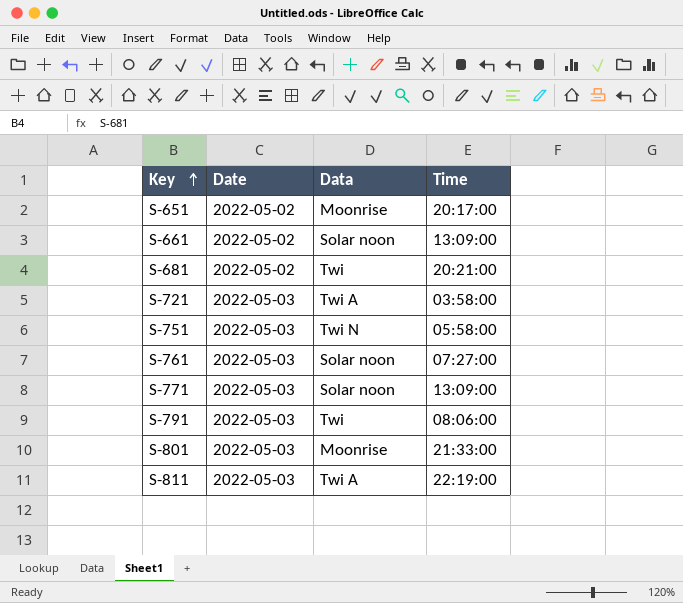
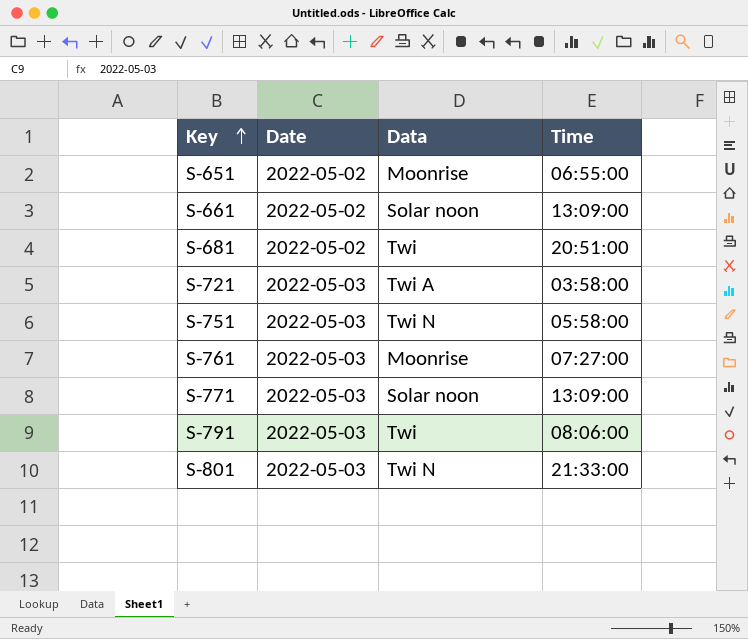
row S-811: 2022-05-03 | Twi A | 22:19:00 -> none
S-651 | Time: 20:17:00 -> 06:55:00
S-681 | Time: 20:21:00 -> 20:51:00
S-761 | Data: Solar noon -> Moonrise
S-801 | Data: Moonrise -> Twi N

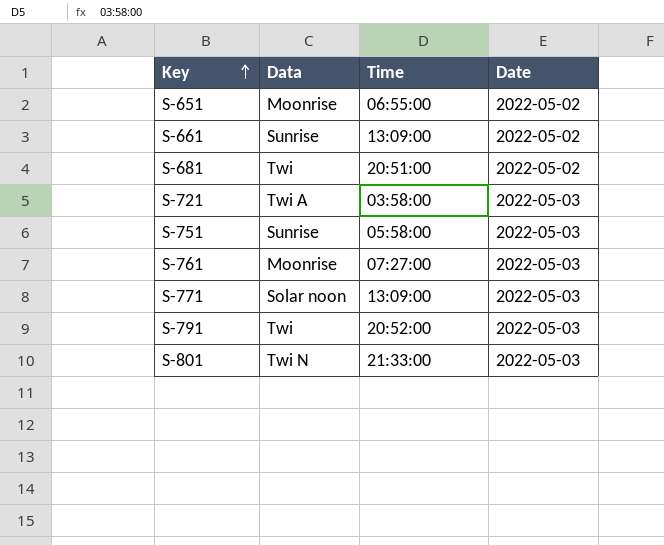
column Date | position: 2 -> 4
S-661 | Data: Solar noon -> Sunrise
S-751 | Data: Twi N -> Sunrise
S-791 | Time: 08:06:00 -> 20:52:00

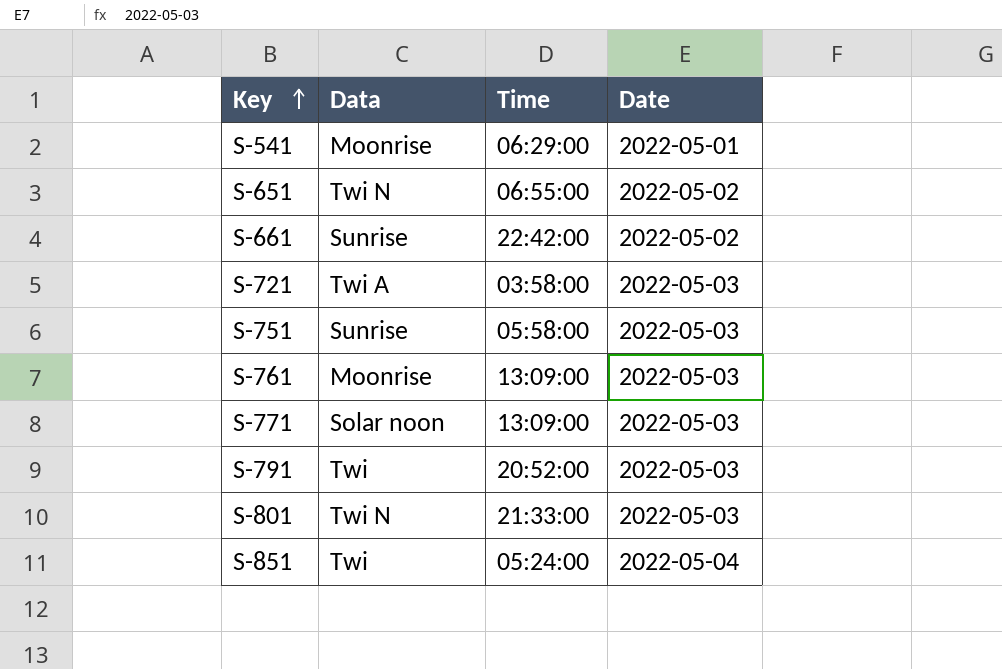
row S-681: Twi | 20:51:00 | 2022-05-02 -> none
row S-541: none -> Moonrise | 06:29:00 | 2022-05-01
S-651 | Data: Moonrise -> Twi N
S-661 | Time: 13:09:00 -> 22:42:00
S-761 | Time: 07:27:00 -> 13:09:00
row S-851: none -> Twi | 05:24:00 | 2022-05-04

